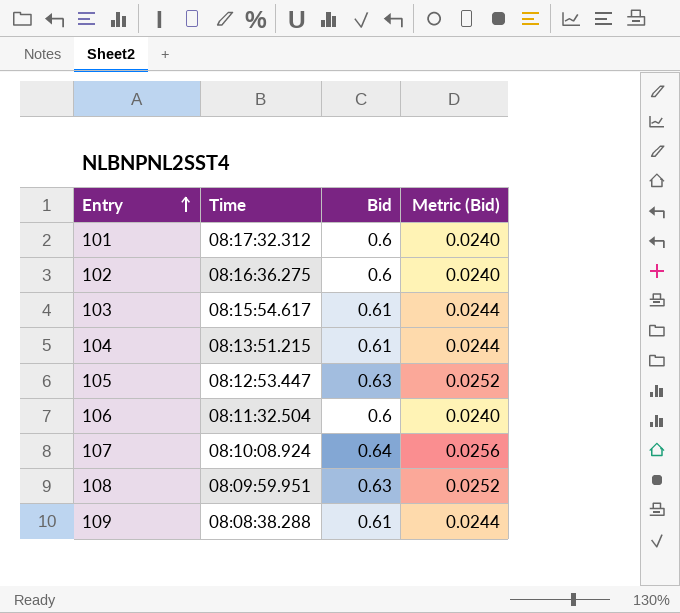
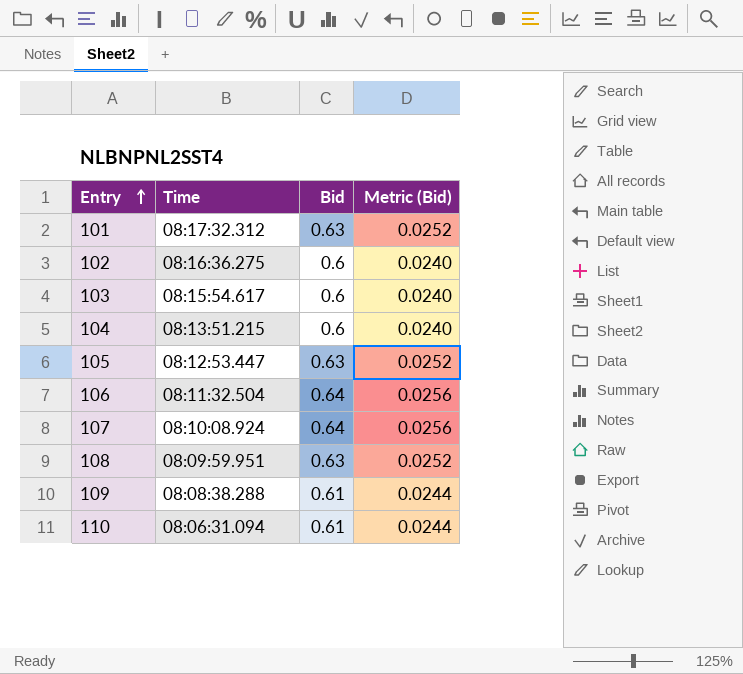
101 | Bid: 0.6 -> 0.63
101 | Metric (Bid): 0.0240 -> 0.0252
103 | Bid: 0.61 -> 0.6
103 | Metric (Bid): 0.0244 -> 0.0240
104 | Bid: 0.61 -> 0.6
104 | Metric (Bid): 0.0244 -> 0.0240
106 | Bid: 0.6 -> 0.64
106 | Metric (Bid): 0.0240 -> 0.0256
row 110: none -> 08:06:31.094 | 0.61 | 0.0244

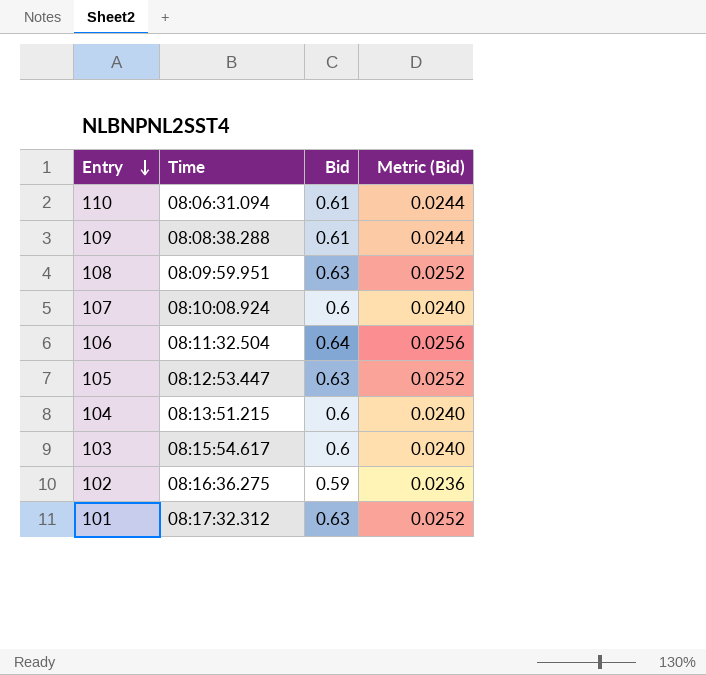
row order: Entry ascending -> Entry descending
107 | Bid: 0.64 -> 0.6
107 | Metric (Bid): 0.0256 -> 0.0240
102 | Bid: 0.6 -> 0.59
102 | Metric (Bid): 0.0240 -> 0.0236

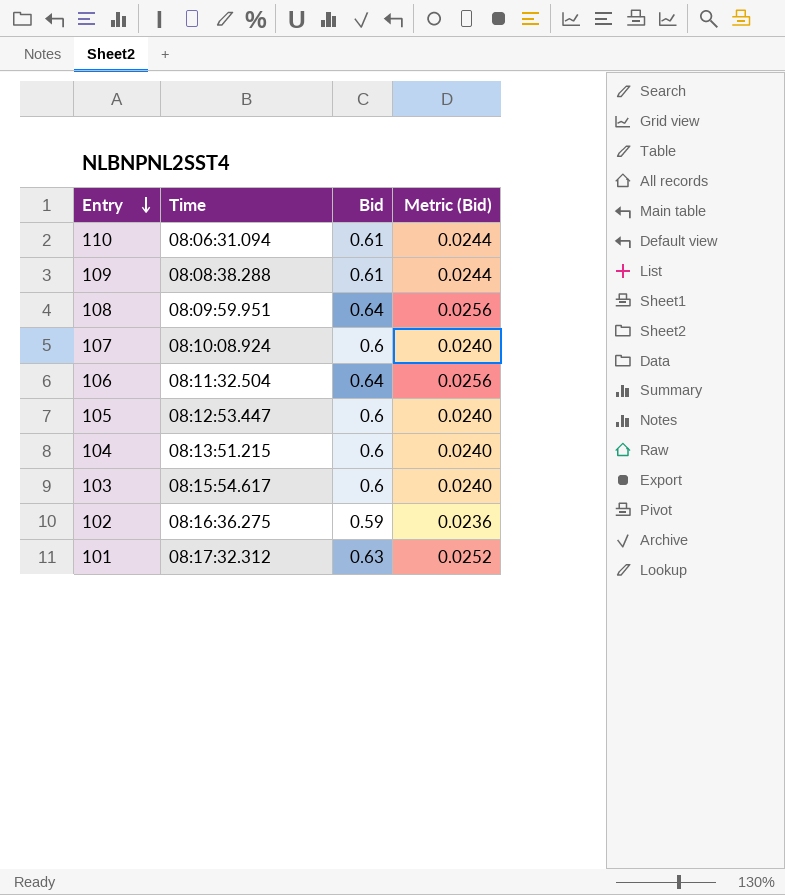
108 | Bid: 0.63 -> 0.64
108 | Metric (Bid): 0.0252 -> 0.0256
105 | Bid: 0.63 -> 0.6
105 | Metric (Bid): 0.0252 -> 0.0240

